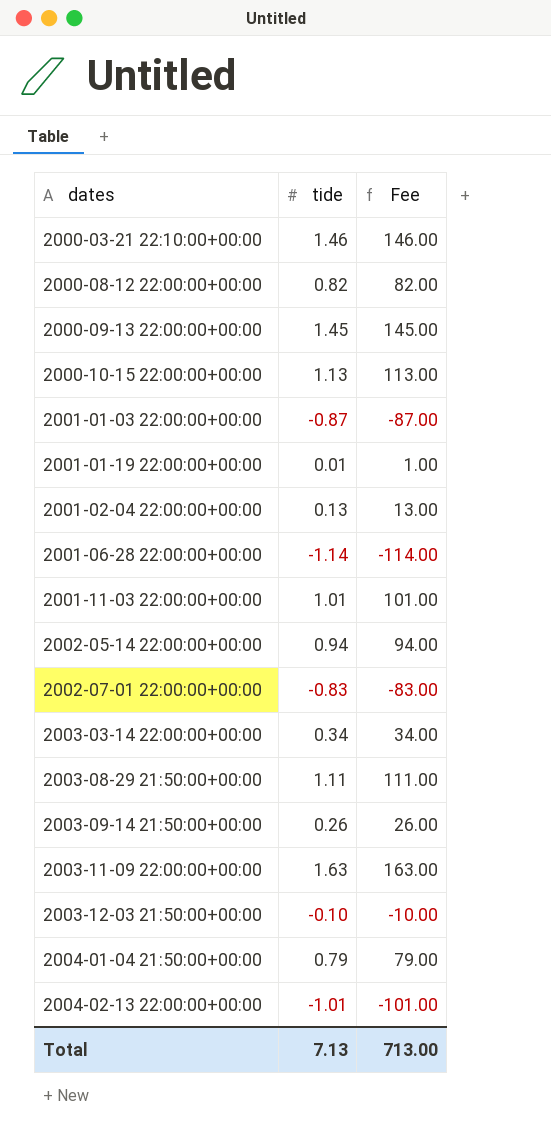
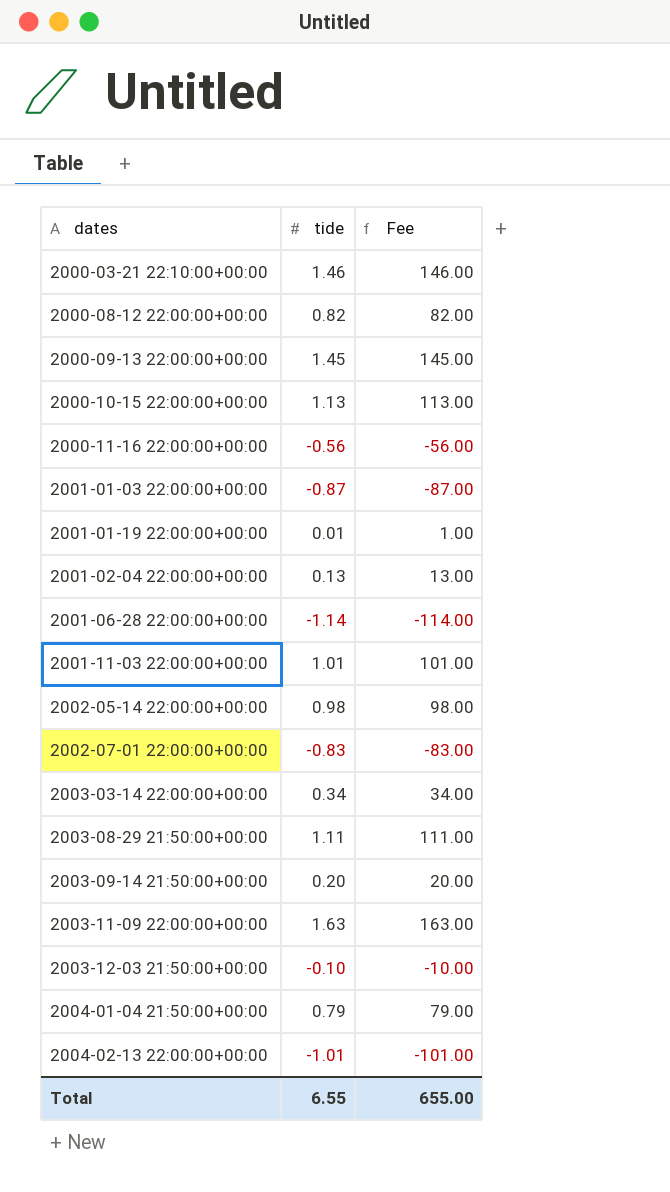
row 2000-11-16 22:00:00+00:00: none -> -0.56 | -56.00
2002-05-14 22:00:00+00:00 | tide: 0.94 -> 0.98
2002-05-14 22:00:00+00:00 | Fee: 94.00 -> 98.00
2003-09-14 21:50:00+00:00 | tide: 0.26 -> 0.20
2003-09-14 21:50:00+00:00 | Fee: 26.00 -> 20.00
Total | tide: 7.13 -> 6.55
Total | Fee: 713.00 -> 655.00

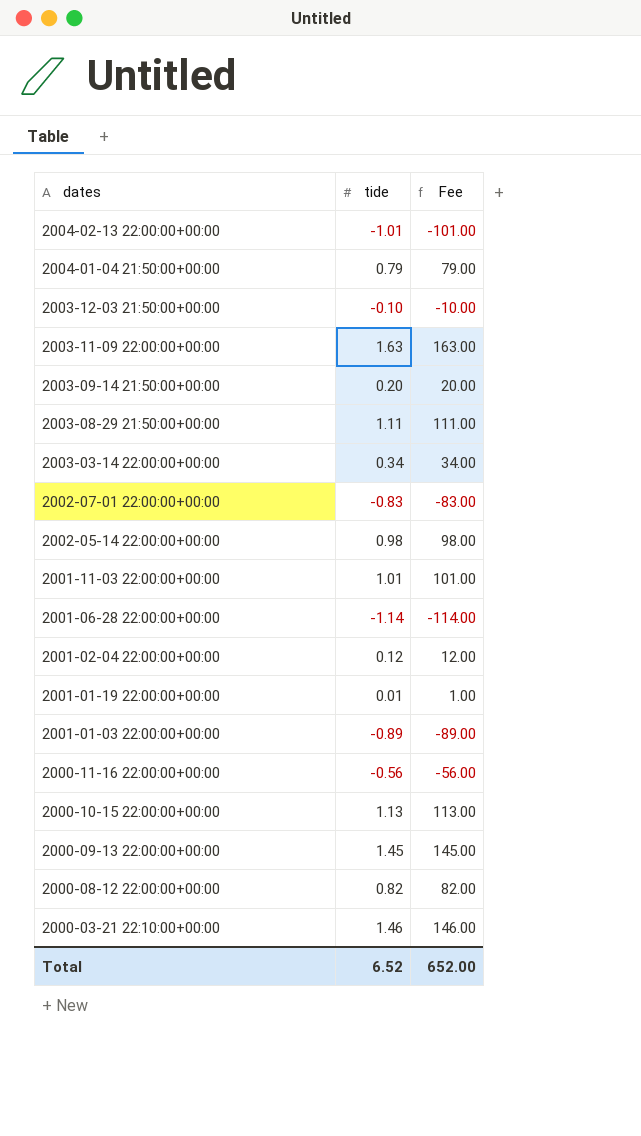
row order: dates ascending -> dates descending
2001-02-04 22:00:00+00:00 | tide: 0.13 -> 0.12
2001-02-04 22:00:00+00:00 | Fee: 13.00 -> 12.00
2001-01-03 22:00:00+00:00 | tide: -0.87 -> -0.89
2001-01-03 22:00:00+00:00 | Fee: -87.00 -> -89.00
Total | tide: 6.55 -> 6.52
Total | Fee: 655.00 -> 652.00

